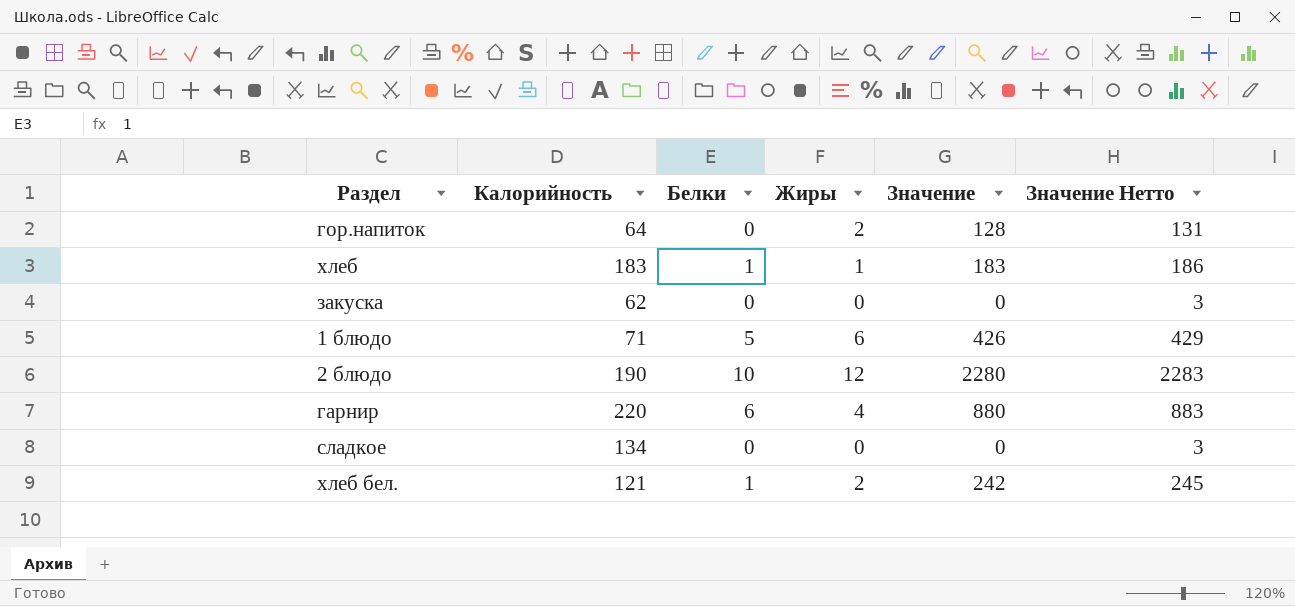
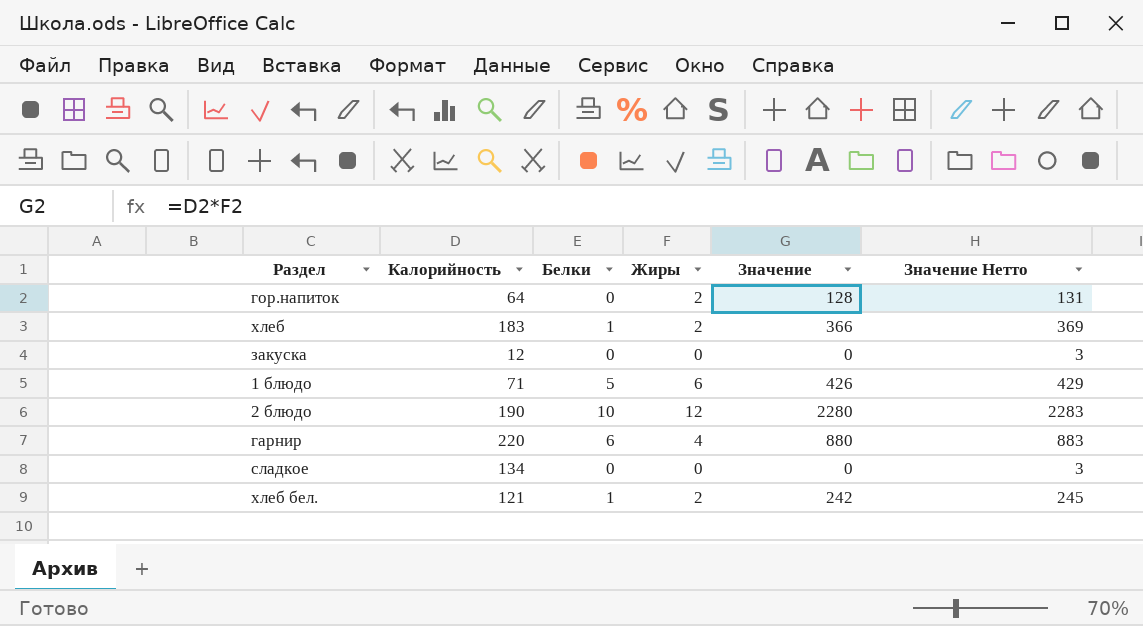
хлеб | Жиры: 1 -> 2
хлеб | Значение: 183 -> 366
хлеб | Значение Нетто: 186 -> 369
закуска | Калорийность: 62 -> 12

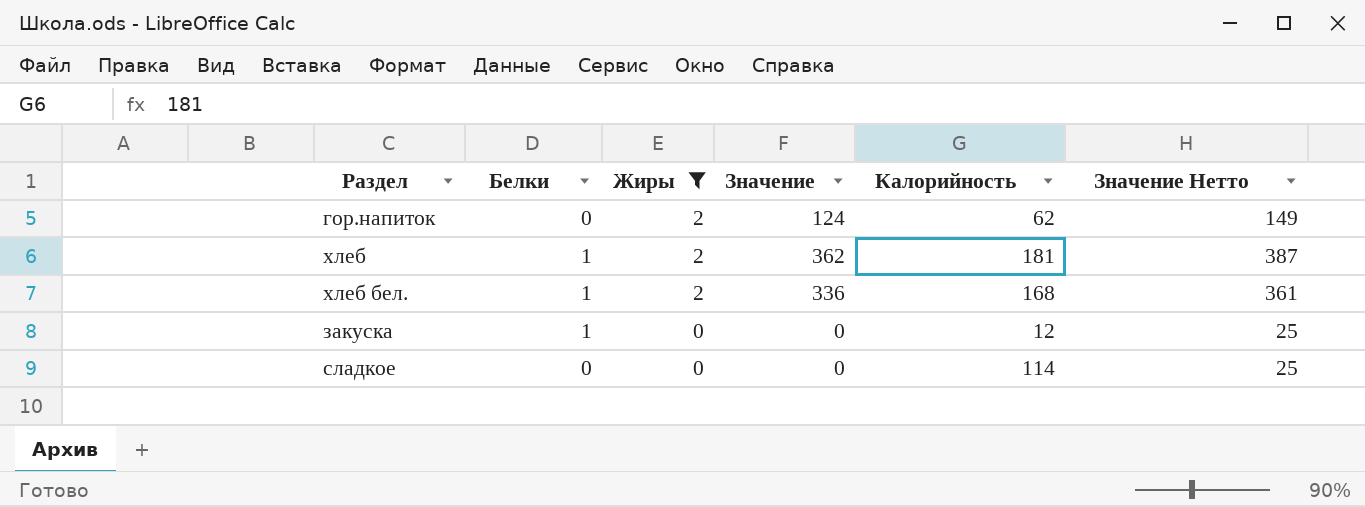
filter: none -> Жиры <= 2
row order: none -> Жиры descending
column Калорийность | position: 2 -> 5
column Значение Нетто | formula: [Значение] + 3 -> [Значение] + 25
гор.напиток | Значение: 128 -> 124
гор.напиток | Калорийность: 64 -> 62
хлеб | Значение: 366 -> 362
хлеб | Калорийность: 183 -> 181
хлеб бел. | Значение: 242 -> 336
хлеб бел. | Калорийность: 121 -> 168
закуска | Белки: 0 -> 1
сладкое | Калорийность: 134 -> 114

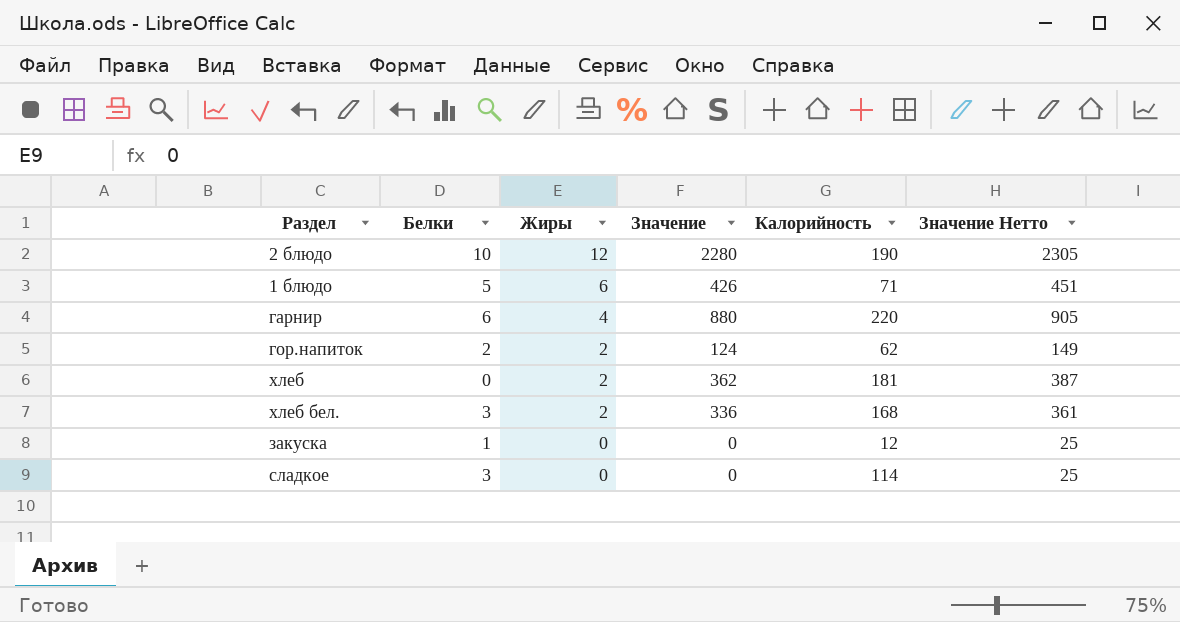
filter: Жиры <= 2 -> none
гор.напиток | Белки: 0 -> 2
хлеб | Белки: 1 -> 0
хлеб бел. | Белки: 1 -> 3
сладкое | Белки: 0 -> 3

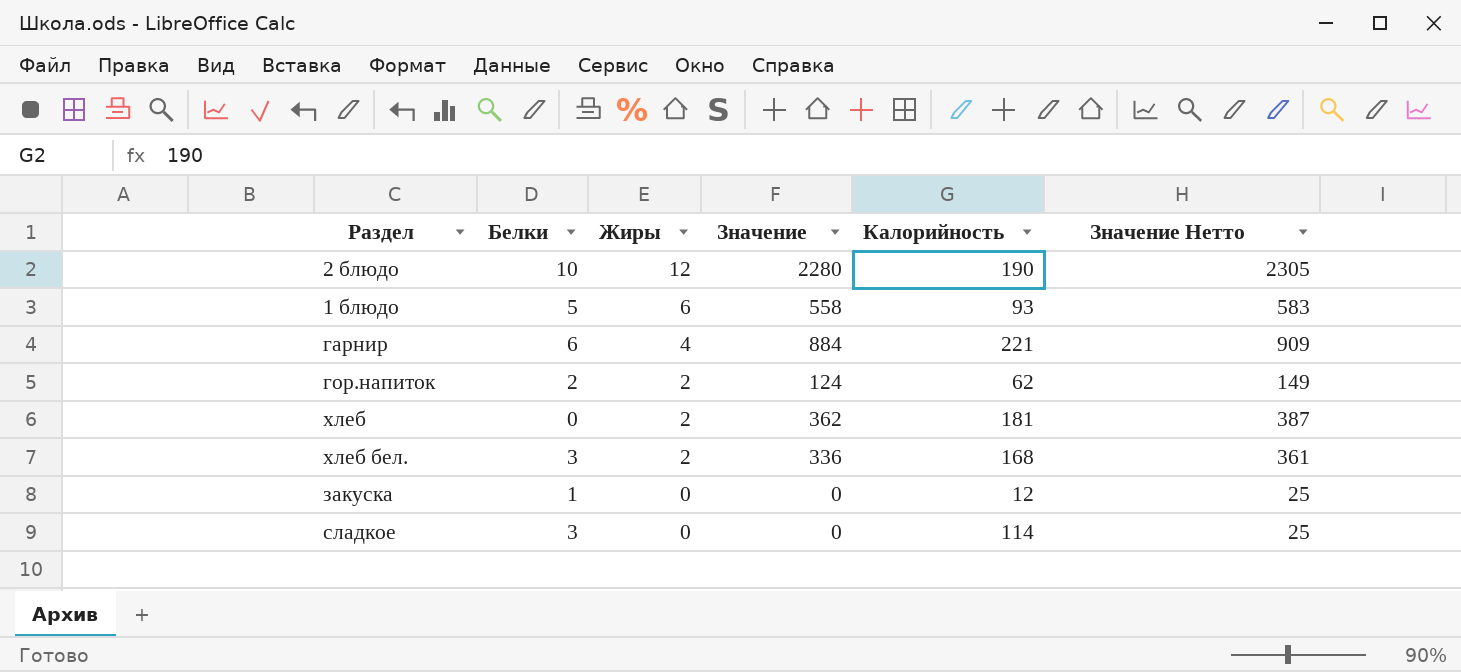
1 блюдо | Значение: 426 -> 558
1 блюдо | Калорийность: 71 -> 93
1 блюдо | Значение Нетто: 451 -> 583
гарнир | Значение: 880 -> 884
гарнир | Калорийность: 220 -> 221
гарнир | Значение Нетто: 905 -> 909

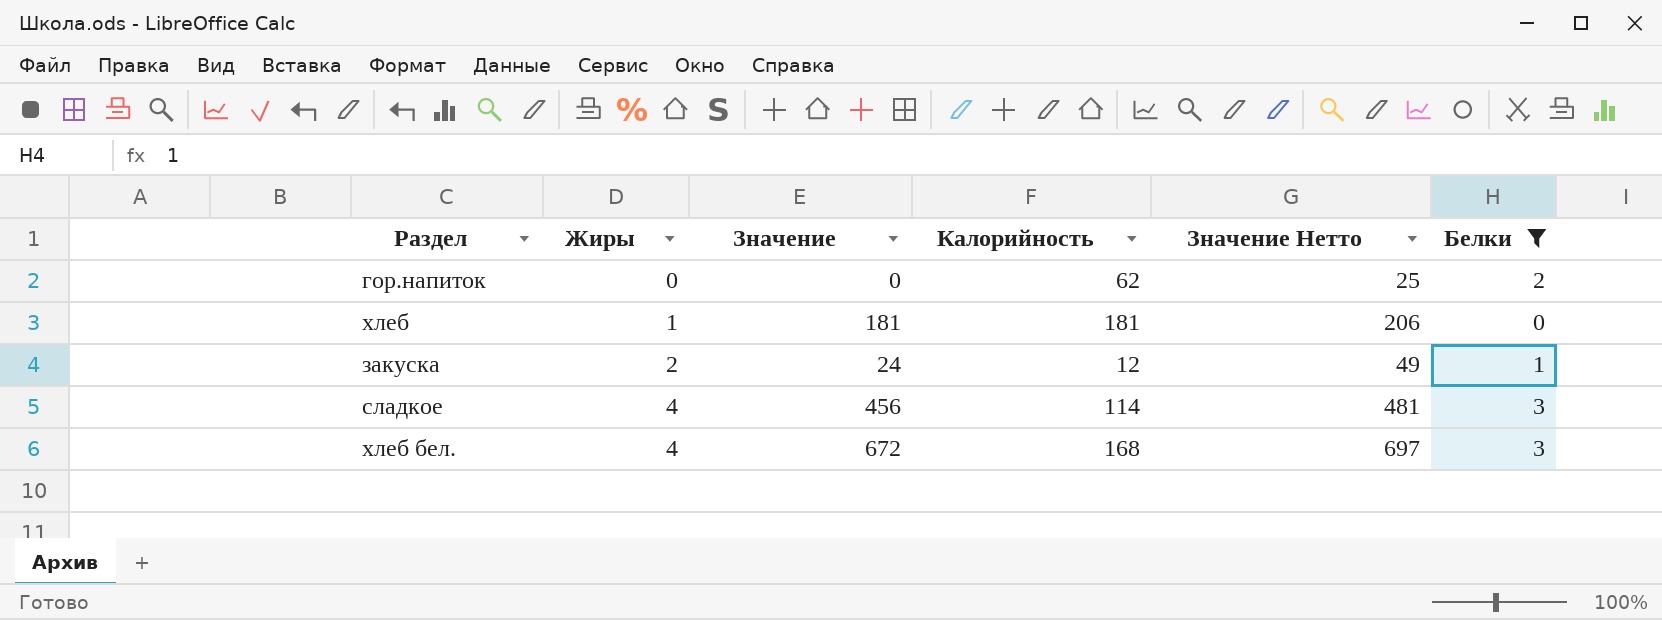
filter: none -> Белки <= 3
row order: Жиры descending -> Жиры ascending
column Белки | position: 2 -> 6
гор.напиток | Жиры: 2 -> 0
гор.напиток | Значение: 124 -> 0
гор.напиток | Значение Нетто: 149 -> 25
хлеб | Жиры: 2 -> 1
хлеб | Значение: 362 -> 181
хлеб | Значение Нетто: 387 -> 206
закуска | Жиры: 0 -> 2
закуска | Значение: 0 -> 24
закуска | Значение Нетто: 25 -> 49
сладкое | Жиры: 0 -> 4
сладкое | Значение: 0 -> 456
сладкое | Значение Нетто: 25 -> 481
хлеб бел. | Жиры: 2 -> 4
хлеб бел. | Значение: 336 -> 672
хлеб бел. | Значение Нетто: 361 -> 697

